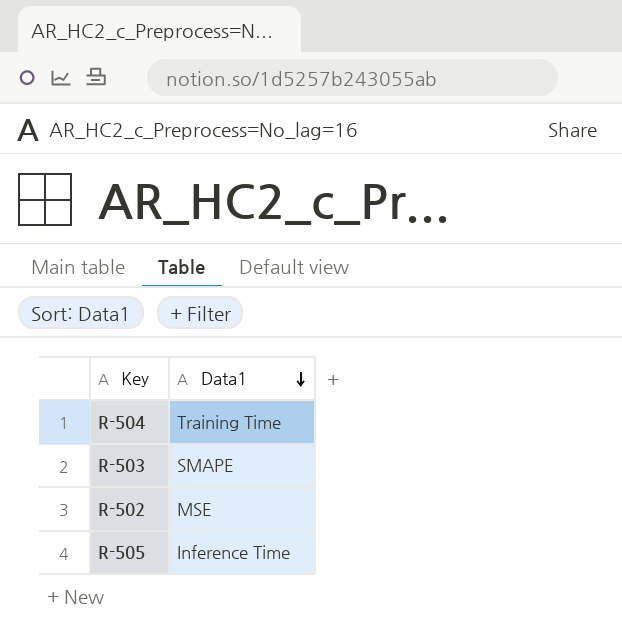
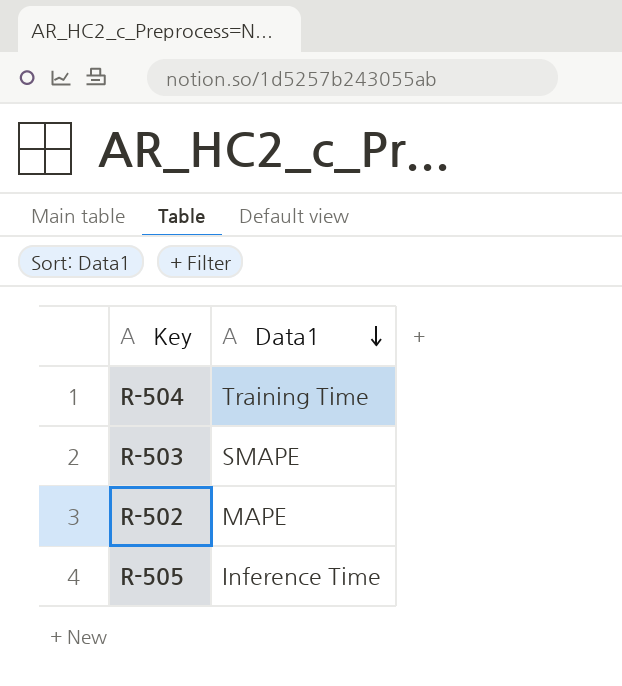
R-502 | Data1: MSE -> MAPE

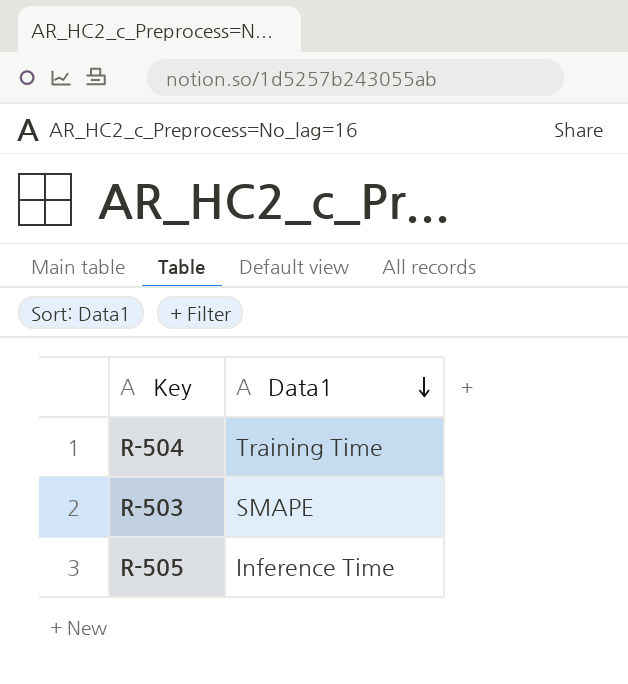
row R-502: MAPE -> none

